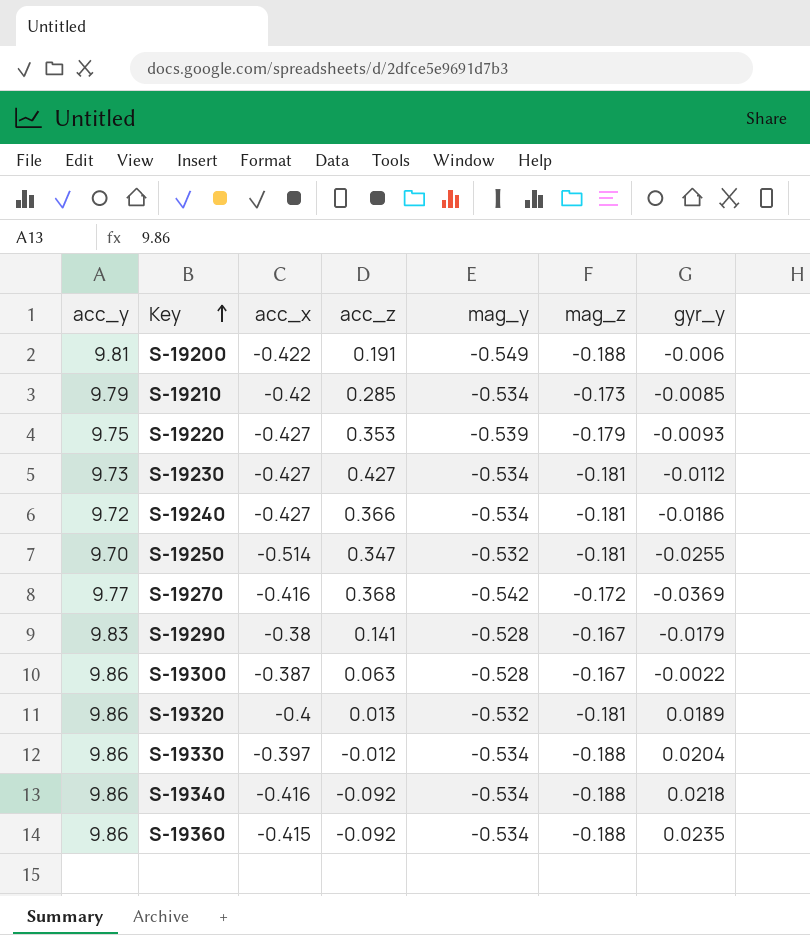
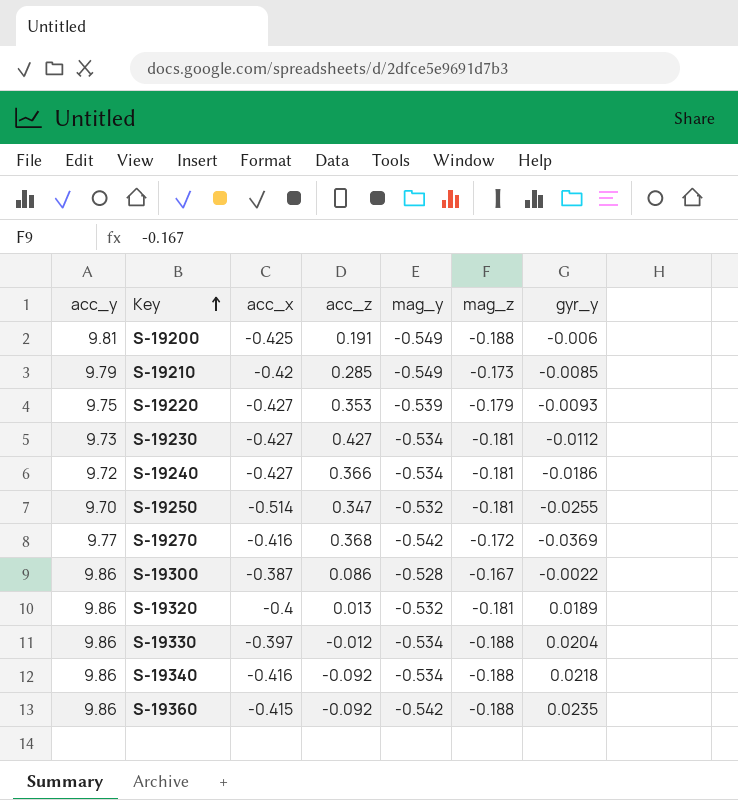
row S-19290: 9.83 | -0.38 | 0.141 | -0.528 | -0.167 | -0.0179 -> none
S-19200 | acc_x: -0.422 -> -0.425
S-19210 | mag_y: -0.534 -> -0.549
S-19300 | acc_z: 0.063 -> 0.086
S-19360 | mag_y: -0.534 -> -0.542

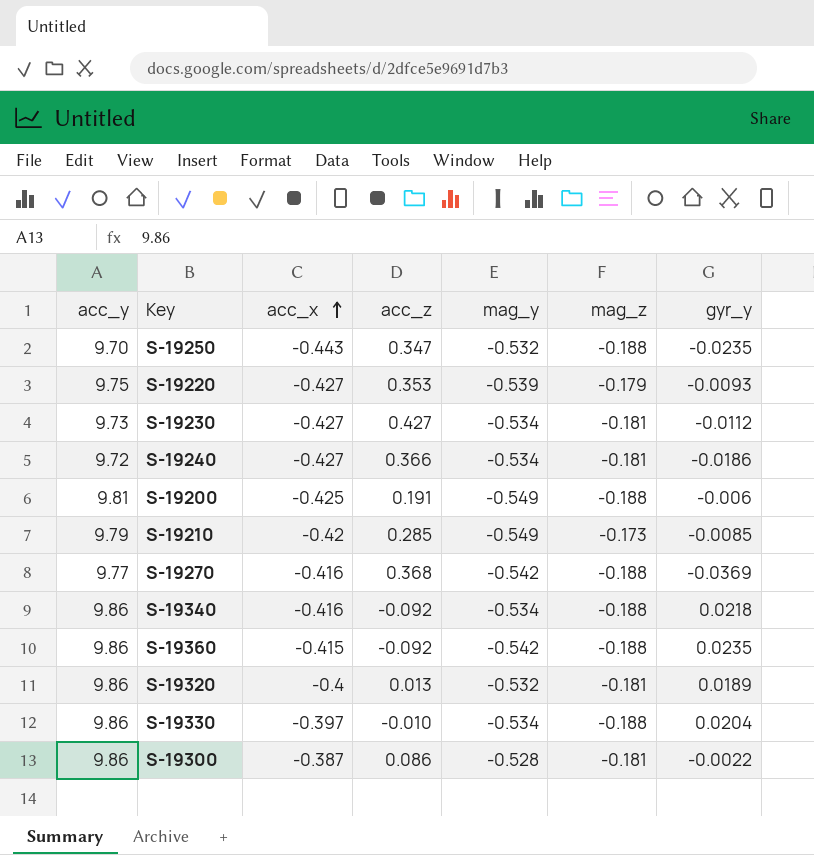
row order: Key ascending -> acc_x ascending
S-19250 | acc_x: -0.514 -> -0.443
S-19250 | mag_z: -0.181 -> -0.188
S-19250 | gyr_y: -0.0255 -> -0.0235
S-19270 | mag_z: -0.172 -> -0.188
S-19330 | acc_z: -0.012 -> -0.010
S-19300 | mag_z: -0.167 -> -0.181

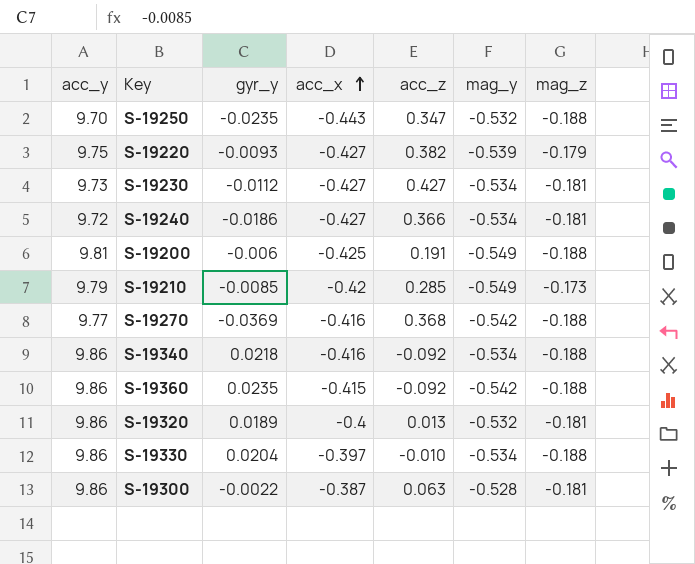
column gyr_y | position: 7 -> 3
S-19220 | acc_z: 0.353 -> 0.382
S-19300 | acc_z: 0.086 -> 0.063

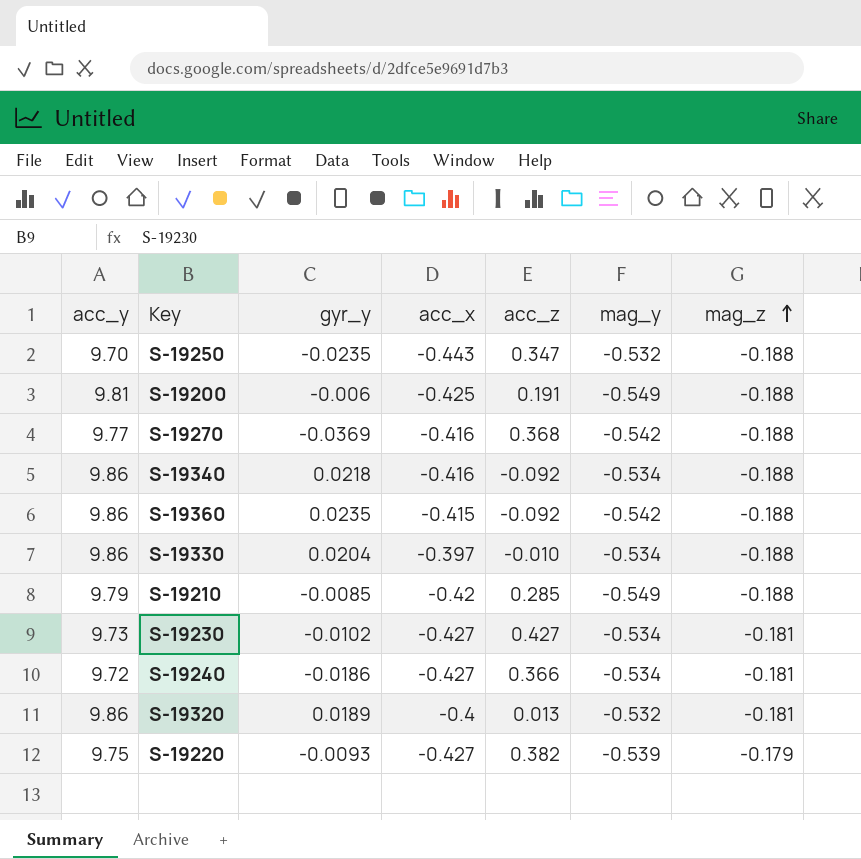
row order: acc_x ascending -> mag_z ascending
row S-19300: 9.86 | -0.0022 | -0.387 | 0.063 | -0.528 | -0.181 -> none
S-19210 | mag_z: -0.173 -> -0.188
S-19230 | gyr_y: -0.0112 -> -0.0102

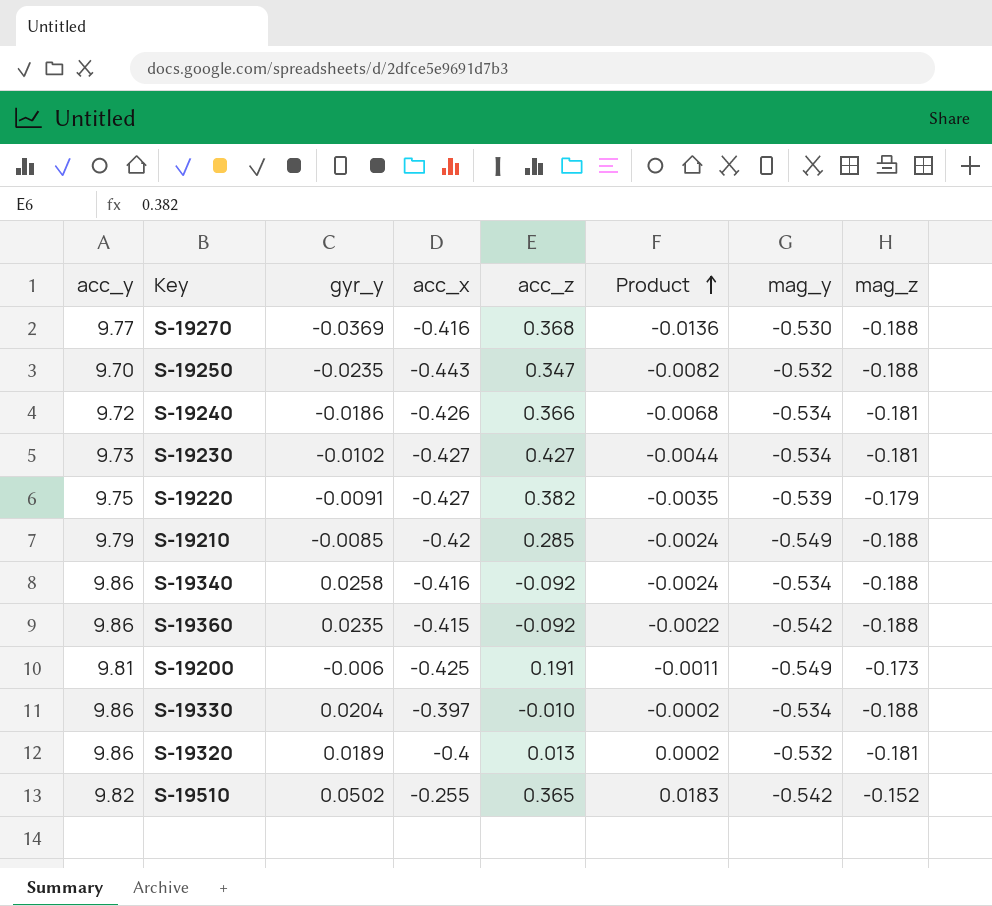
row order: mag_z ascending -> Product ascending
column Product | formula: none -> [gyr_y] * [acc_z]
S-19270 | mag_y: -0.542 -> -0.530
S-19240 | acc_x: -0.427 -> -0.426
S-19220 | gyr_y: -0.0093 -> -0.0091
S-19340 | gyr_y: 0.0218 -> 0.0258
S-19200 | mag_z: -0.188 -> -0.173
row S-19510: none -> 9.82 | 0.0502 | -0.255 | 0.365 | 0.0183 | -0.542 | -0.152

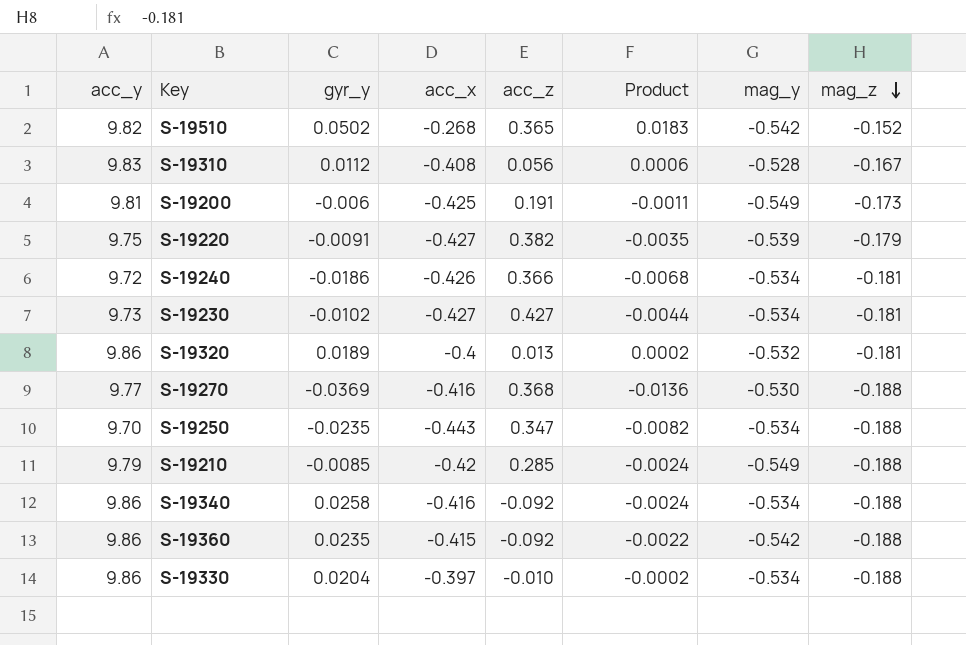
row order: Product ascending -> mag_z descending
S-19510 | acc_x: -0.255 -> -0.268
row S-19310: none -> 9.83 | 0.0112 | -0.408 | 0.056 | 0.0006 | -0.528 | -0.167
S-19250 | mag_y: -0.532 -> -0.534

